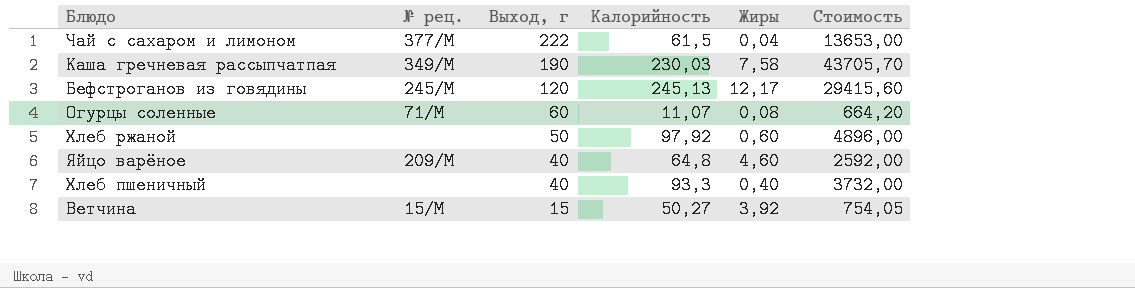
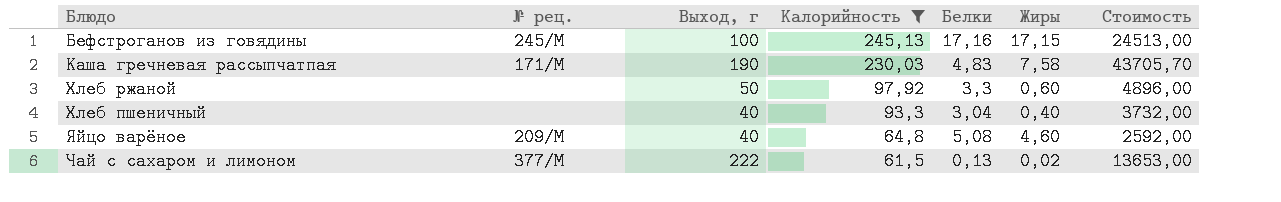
filter: none -> Калорийность >= 61,5
row order: Выход, г descending -> Калорийность descending
column Белки | position: none -> 5
Бефстроганов из говядины | Выход, г: 120 -> 100
Бефстроганов из говядины | Жиры: 12,17 -> 17,15
Бефстроганов из говядины | Стоимость: 29415,60 -> 24513,00
Каша гречневая рассыпчатпая | № рец.: 349/М -> 171/М
Чай с сахаром и лимоном | Жиры: 0,04 -> 0,02

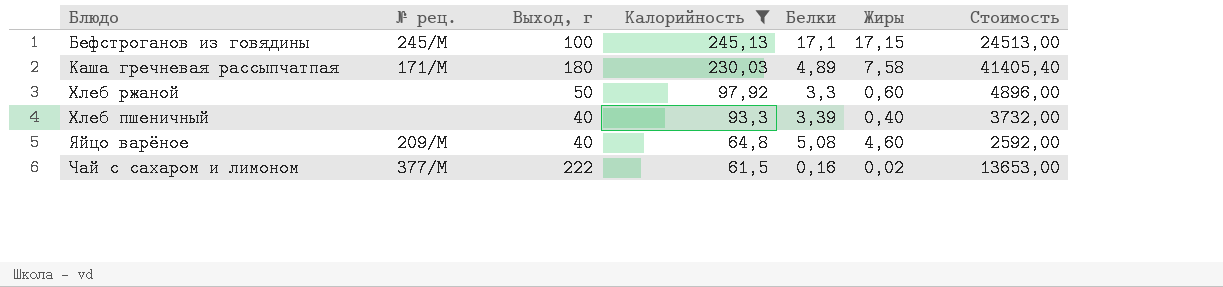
Бефстроганов из говядины | Белки: 17,16 -> 17,1
Каша гречневая рассыпчатпая | Выход, г: 190 -> 180
Каша гречневая рассыпчатпая | Белки: 4,83 -> 4,89
Каша гречневая рассыпчатпая | Стоимость: 43705,70 -> 41405,40
Хлеб пшеничный | Белки: 3,04 -> 3,39
Чай с сахаром и лимоном | Белки: 0,13 -> 0,16

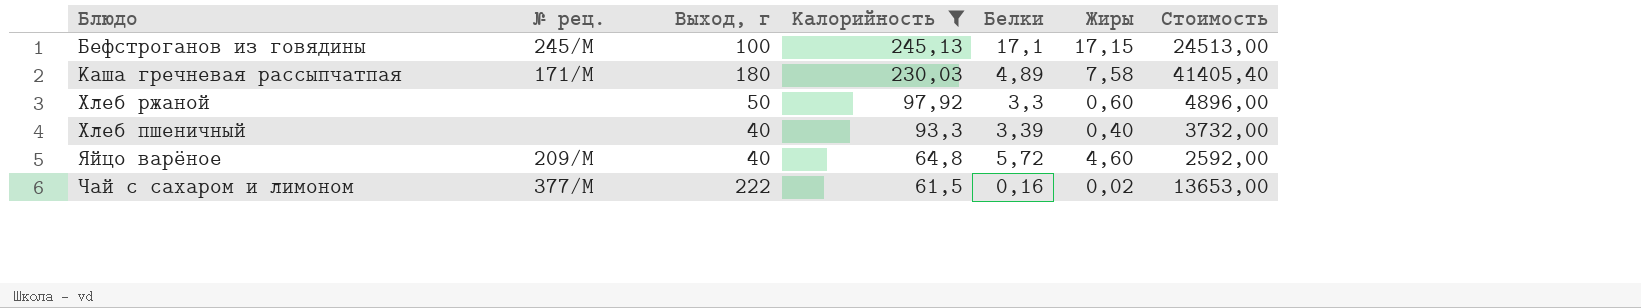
Яйцо варёное | Белки: 5,08 -> 5,72

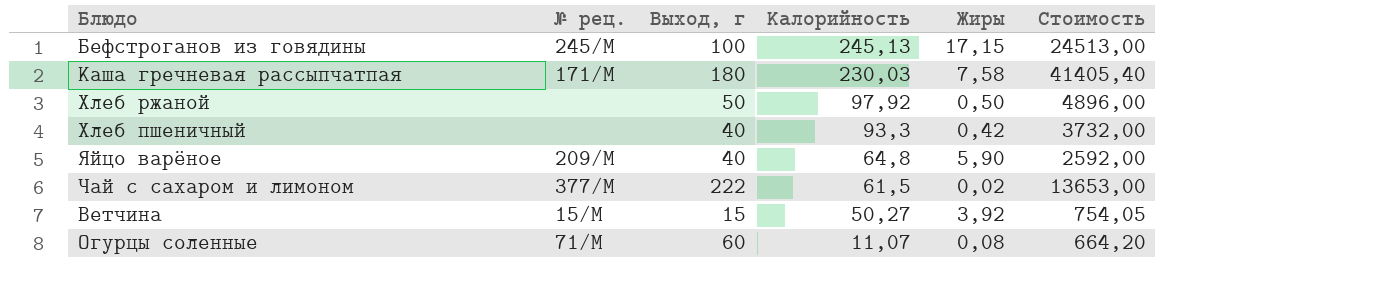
filter: Калорийность >= 61,5 -> none
column Белки | position: 5 -> none
Хлеб ржаной | Жиры: 0,60 -> 0,50
Хлеб пшеничный | Жиры: 0,40 -> 0,42
Яйцо варёное | Жиры: 4,60 -> 5,90

